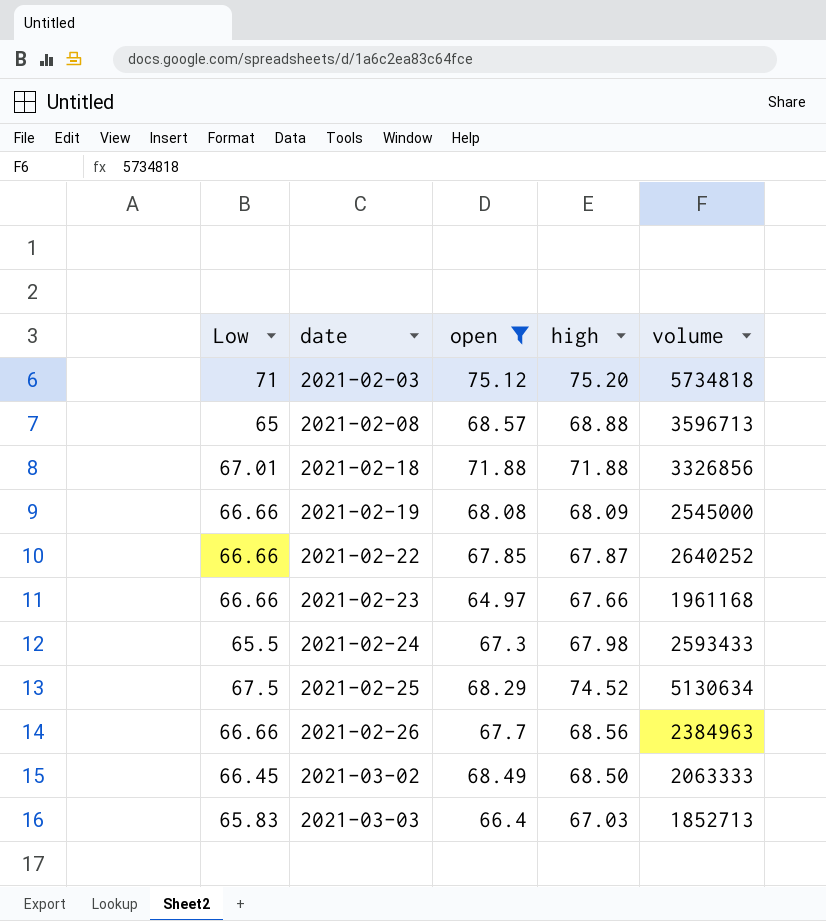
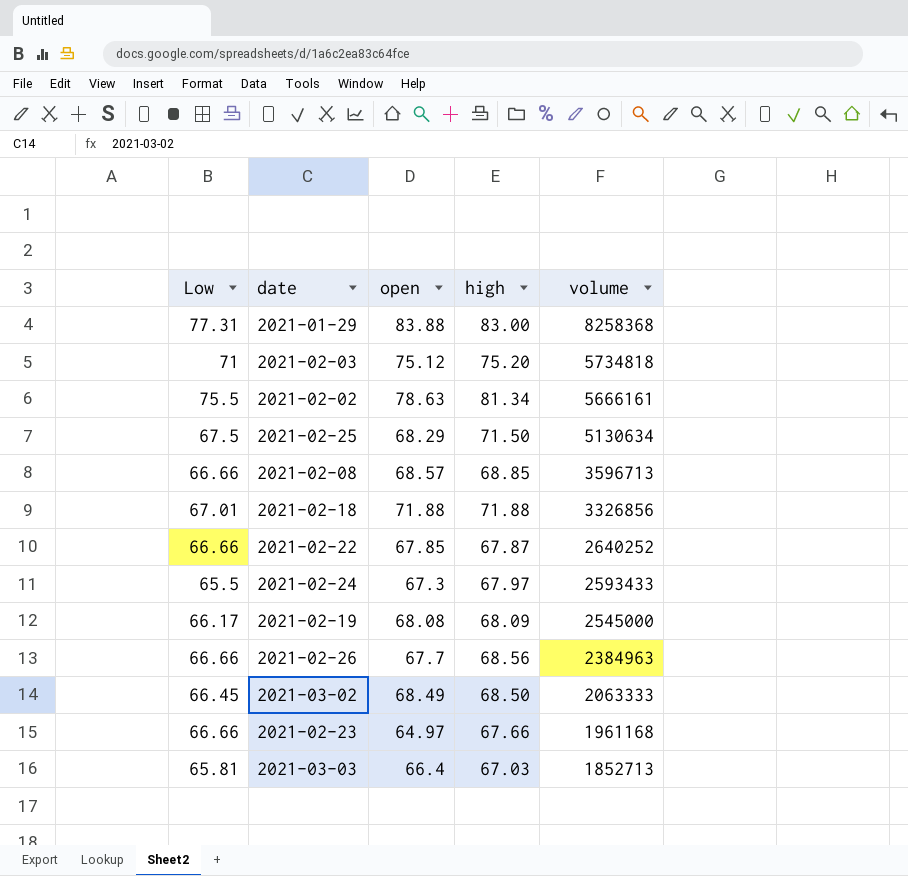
filter: open <= 75.12 -> none
row order: date ascending -> volume descending
2021-02-25 | high: 74.52 -> 71.50
2021-02-08 | Low: 65 -> 66.66
2021-02-08 | high: 68.88 -> 68.85
2021-02-24 | high: 67.98 -> 67.97
2021-02-19 | Low: 66.66 -> 66.17
2021-03-03 | Low: 65.83 -> 65.81

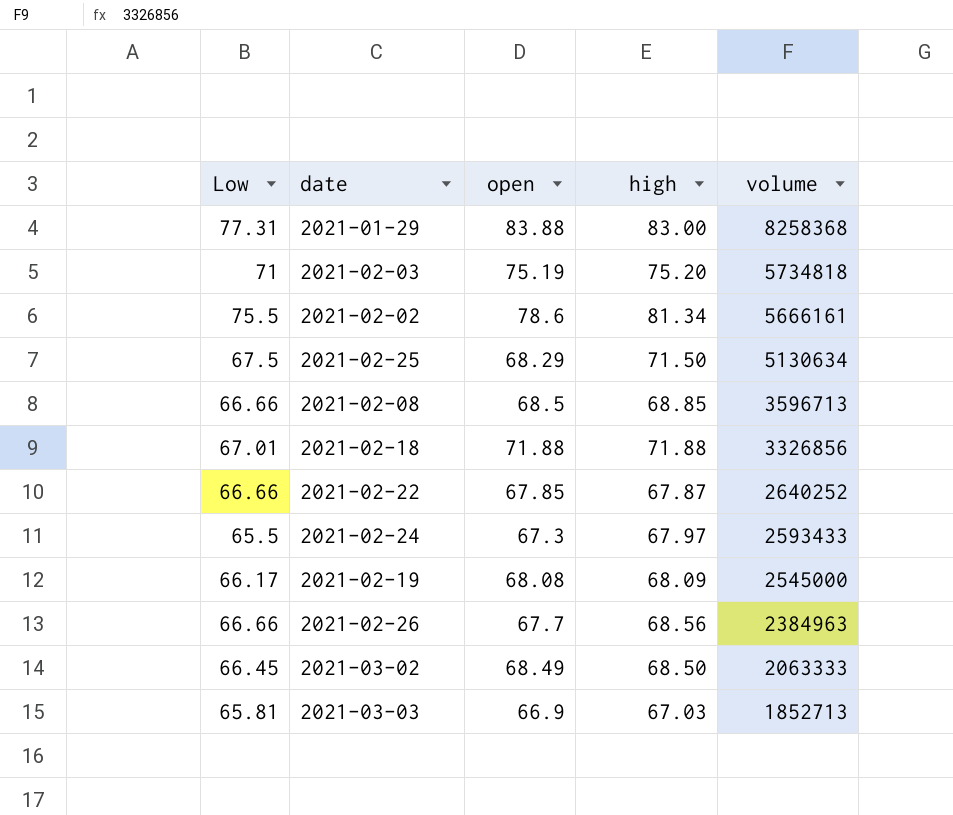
row 2021-02-23: 66.66 | 64.97 | 67.66 | 1961168 -> none
2021-02-03 | open: 75.12 -> 75.19
2021-02-02 | open: 78.63 -> 78.6
2021-02-08 | open: 68.57 -> 68.5
2021-03-03 | open: 66.4 -> 66.9

